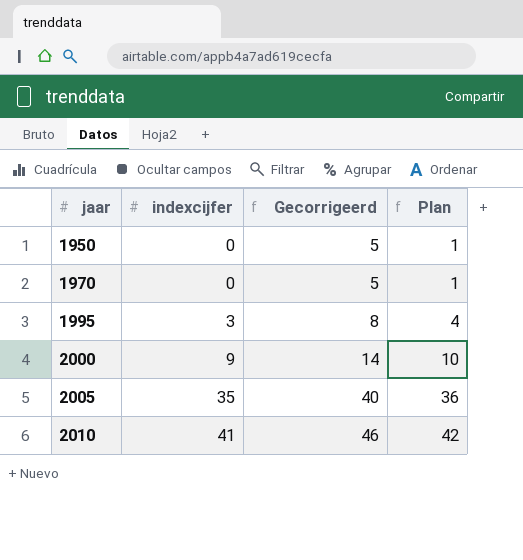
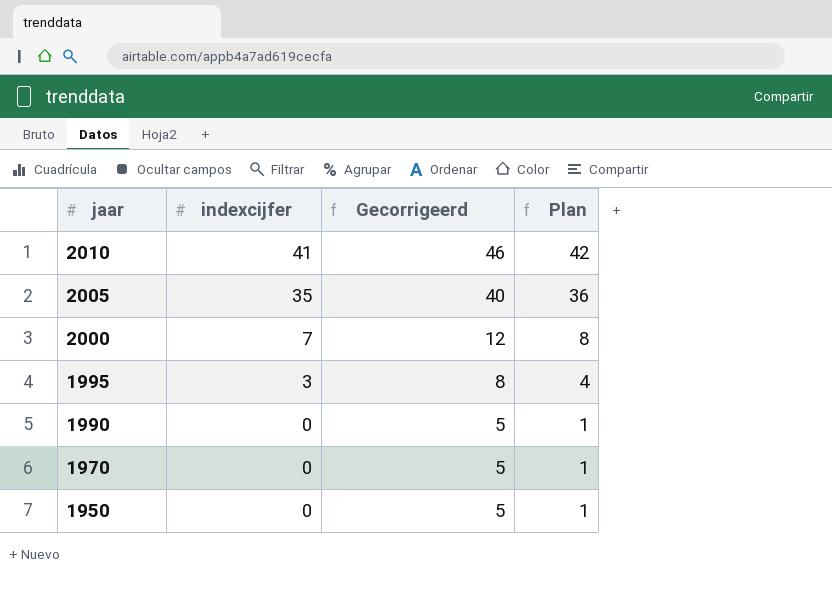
row order: jaar ascending -> jaar descending
2000 | indexcijfer: 9 -> 7
2000 | Gecorrigeerd: 14 -> 12
2000 | Plan: 10 -> 8
row 1990: none -> 0 | 5 | 1

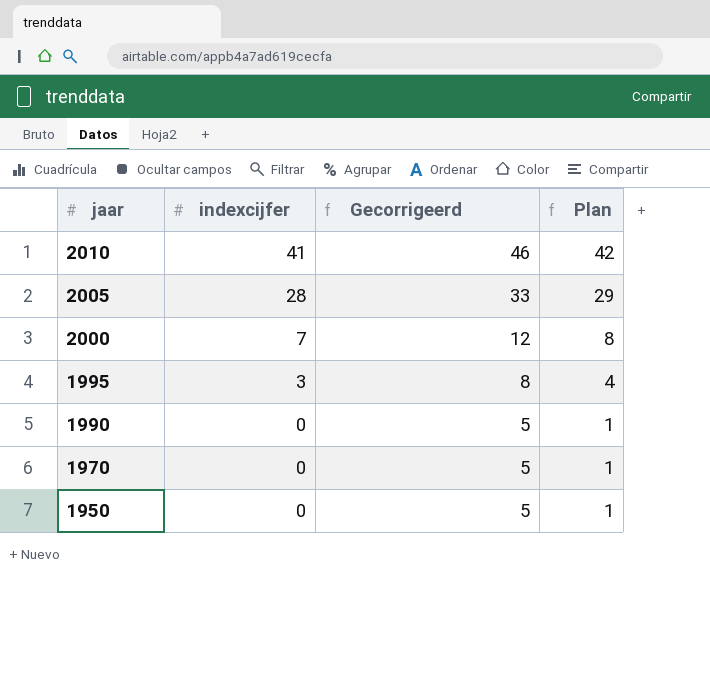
2005 | indexcijfer: 35 -> 28
2005 | Gecorrigeerd: 40 -> 33
2005 | Plan: 36 -> 29

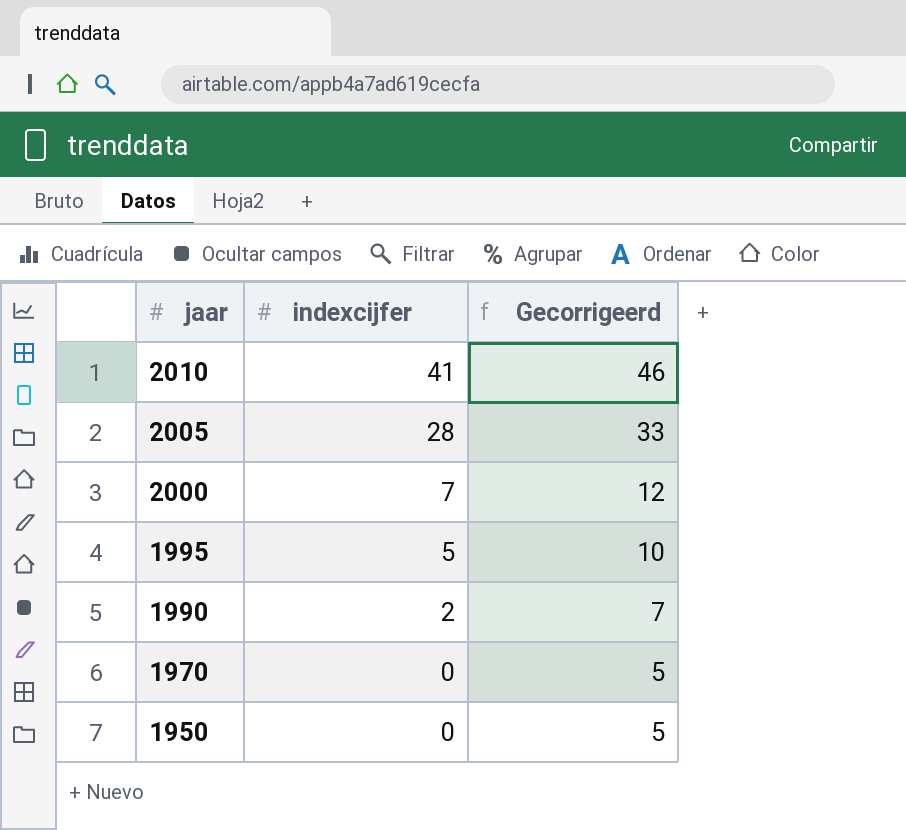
column Plan | formula: [indexcijfer] + 1 -> none
1995 | indexcijfer: 3 -> 5
1995 | Gecorrigeerd: 8 -> 10
1990 | indexcijfer: 0 -> 2
1990 | Gecorrigeerd: 5 -> 7

